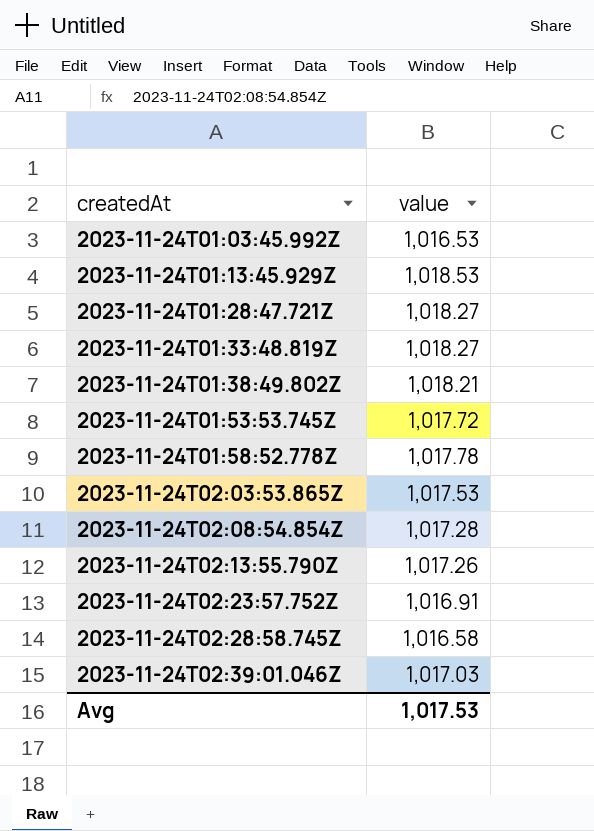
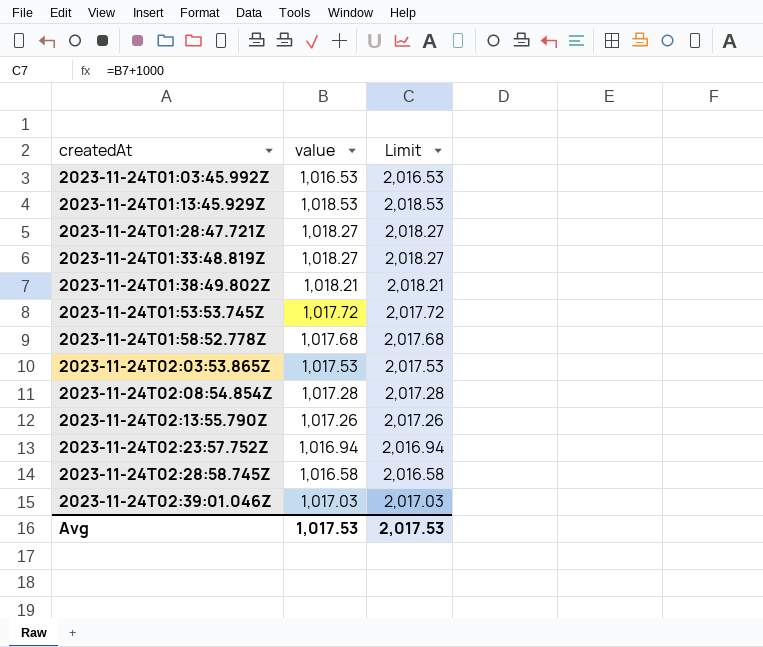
column Limit | formula: none -> [value] + 1000
2023-11-24T01:58:52.778Z | value: 1,017.78 -> 1,017.68
2023-11-24T02:23:57.752Z | value: 1,016.91 -> 1,016.94

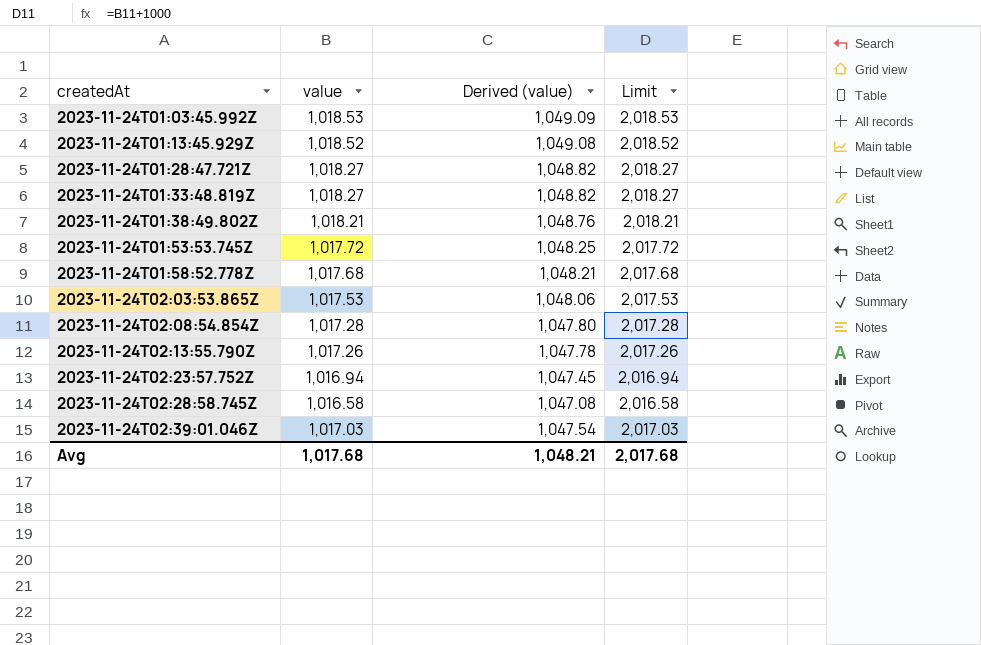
column Derived (value) | formula: none -> [value] * 1.03
2023-11-24T01:03:45.992Z | value: 1,016.53 -> 1,018.53
2023-11-24T01:03:45.992Z | Limit: 2,016.53 -> 2,018.53
2023-11-24T01:13:45.929Z | value: 1,018.53 -> 1,018.52
2023-11-24T01:13:45.929Z | Limit: 2,018.53 -> 2,018.52
Avg | value: 1,017.53 -> 1,017.68
Avg | Limit: 2,017.53 -> 2,017.68

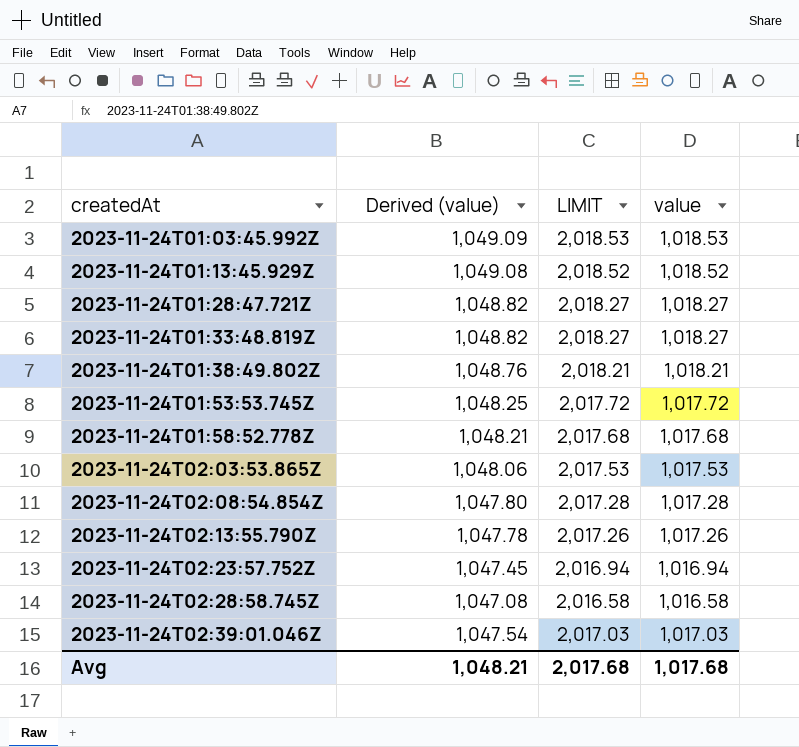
column name: Limit -> LIMIT
column value | position: 2 -> 4

